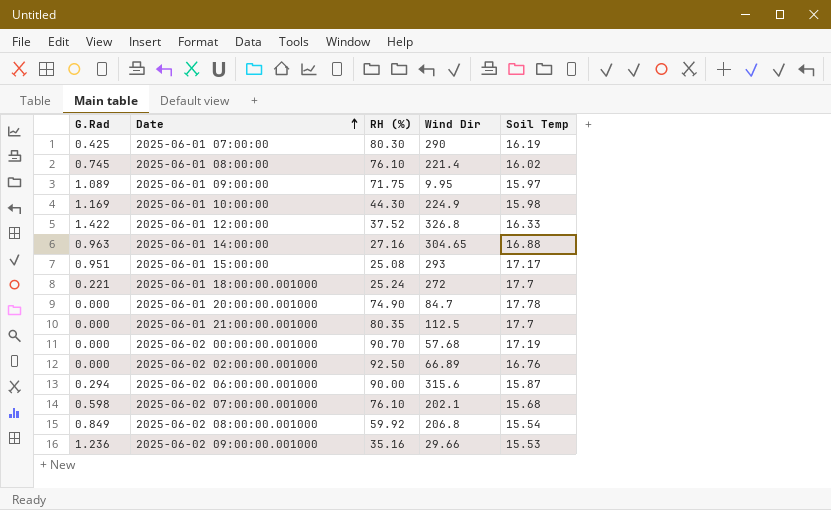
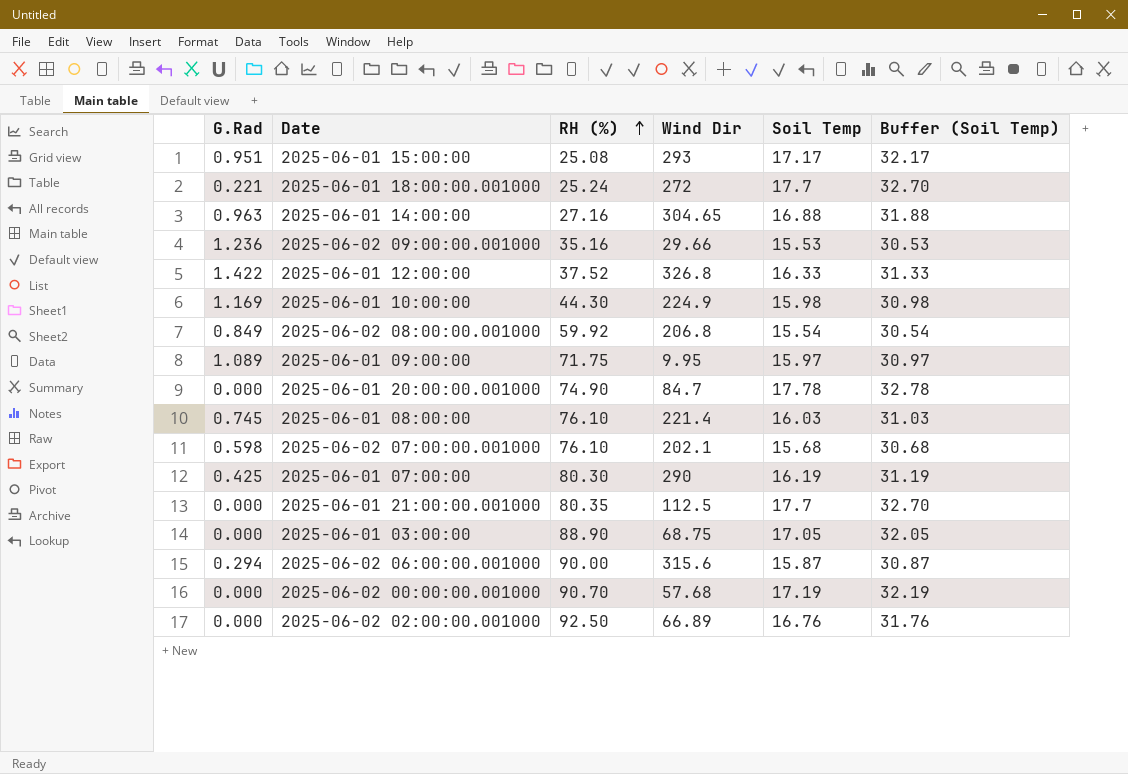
row order: Date ascending -> RH (%) ascending
column Buffer (Soil Temp) | formula: none -> [Soil Temp] + 15
2025-06-01 08:00:00 | Soil Temp: 16.02 -> 16.03
row 2025-06-01 03:00:00: none -> 0.000 | 88.90 | 68.75 | 17.05 | 32.05

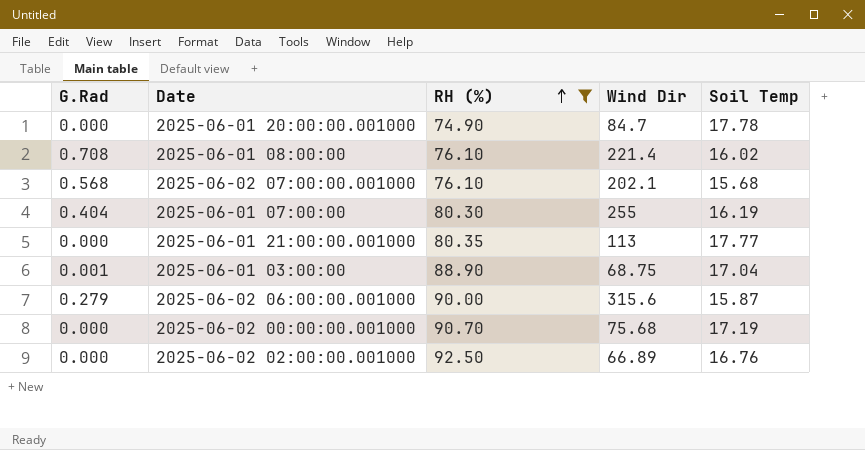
filter: none -> RH (%) >= 74.90
column Buffer (Soil Temp) | formula: [Soil Temp] + 15 -> none
2025-06-01 08:00:00 | G.Rad: 0.745 -> 0.708
2025-06-01 08:00:00 | Soil Temp: 16.03 -> 16.02
2025-06-02 07:00:00.001000 | G.Rad: 0.598 -> 0.568
2025-06-01 07:00:00 | G.Rad: 0.425 -> 0.404
2025-06-01 07:00:00 | Wind Dir: 290 -> 255
2025-06-01 21:00:00.001000 | Wind Dir: 112.5 -> 113
2025-06-01 21:00:00.001000 | Soil Temp: 17.7 -> 17.77
2025-06-01 03:00:00 | G.Rad: 0.000 -> 0.001
2025-06-01 03:00:00 | Soil Temp: 17.05 -> 17.04
2025-06-02 06:00:00.001000 | G.Rad: 0.294 -> 0.279
2025-06-02 00:00:00.001000 | Wind Dir: 57.68 -> 75.68

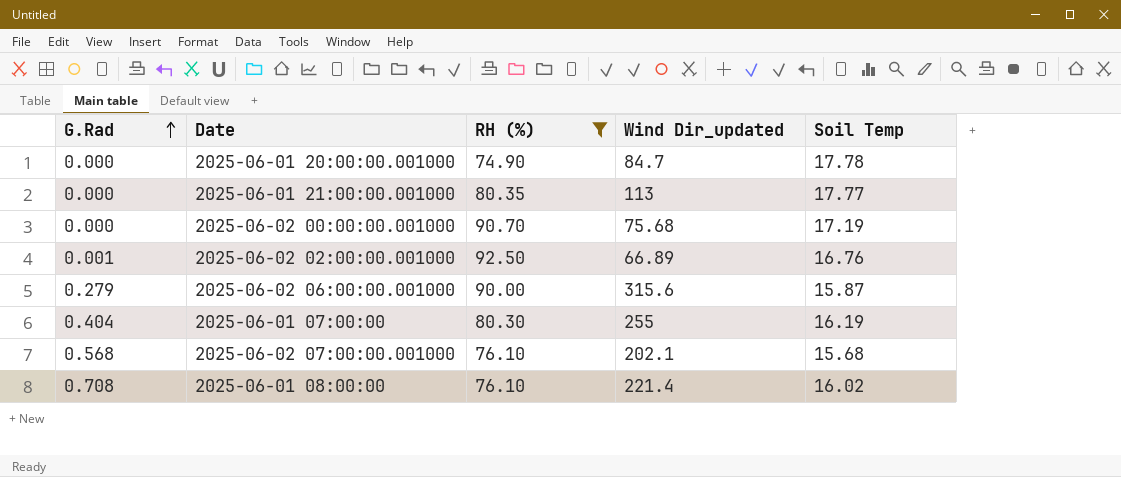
row order: RH (%) ascending -> G.Rad ascending
column name: Wind Dir -> Wind Dir_updated
row 2025-06-01 03:00:00: 0.001 | 88.90 | 68.75 | 17.04 -> none
2025-06-02 02:00:00.001000 | G.Rad: 0.000 -> 0.001

